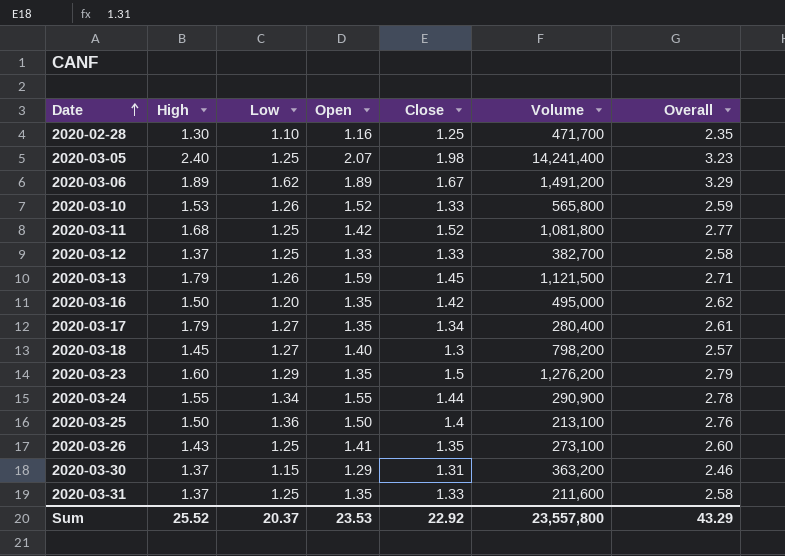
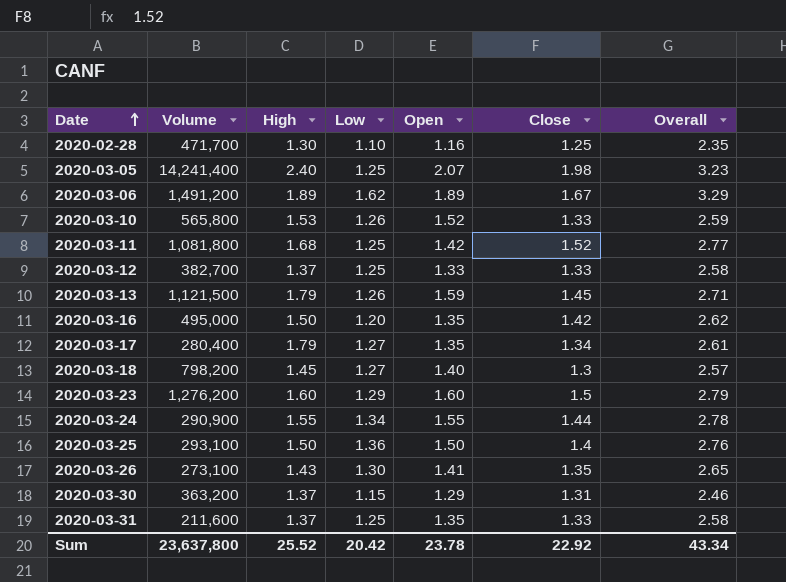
column Volume | position: 6 -> 2
2020-03-23 | Open: 1.35 -> 1.60
2020-03-25 | Volume: 213,100 -> 293,100
2020-03-26 | Low: 1.25 -> 1.30
2020-03-26 | Overall: 2.60 -> 2.65
Sum | Volume: 23,557,800 -> 23,637,800
Sum | Low: 20.37 -> 20.42
Sum | Open: 23.53 -> 23.78
Sum | Overall: 43.29 -> 43.34

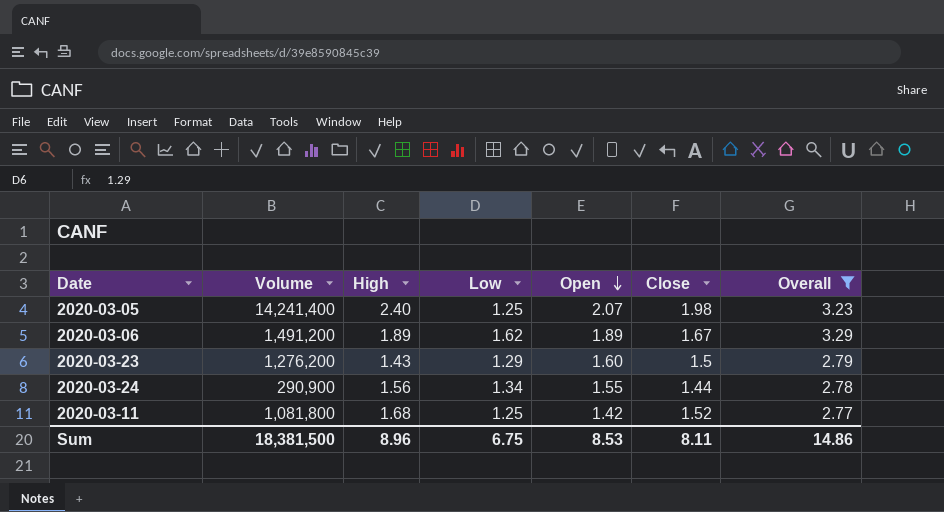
filter: none -> Overall >= 2.77
row order: Date ascending -> Open descending
2020-03-23 | High: 1.60 -> 1.43
2020-03-24 | High: 1.55 -> 1.56
Sum | Volume: 23,637,800 -> 18,381,500
Sum | High: 25.52 -> 8.96
Sum | Low: 20.42 -> 6.75
Sum | Open: 23.78 -> 8.53
Sum | Close: 22.92 -> 8.11
Sum | Overall: 43.34 -> 14.86

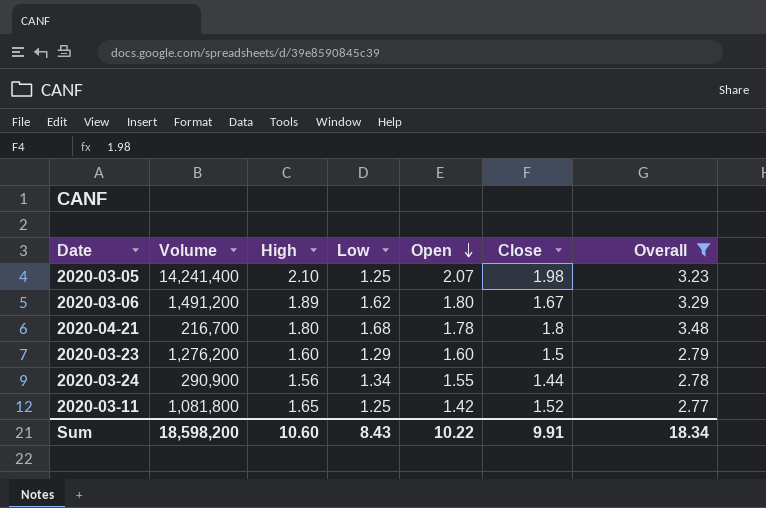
2020-03-05 | High: 2.40 -> 2.10
2020-03-06 | Open: 1.89 -> 1.80
row 2020-04-21: none -> 216,700 | 1.80 | 1.68 | 1.78 | 1.8 | 3.48
2020-03-23 | High: 1.43 -> 1.60
2020-03-11 | High: 1.68 -> 1.65
Sum | Volume: 18,381,500 -> 18,598,200
Sum | High: 8.96 -> 10.60
Sum | Low: 6.75 -> 8.43
Sum | Open: 8.53 -> 10.22
Sum | Close: 8.11 -> 9.91
Sum | Overall: 14.86 -> 18.34

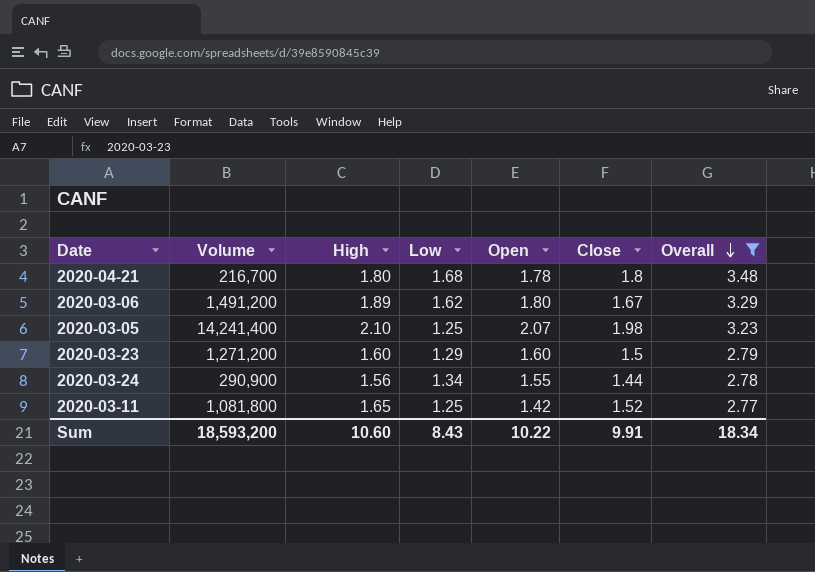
row order: Open descending -> Overall descending
2020-03-23 | Volume: 1,276,200 -> 1,271,200
Sum | Volume: 18,598,200 -> 18,593,200

